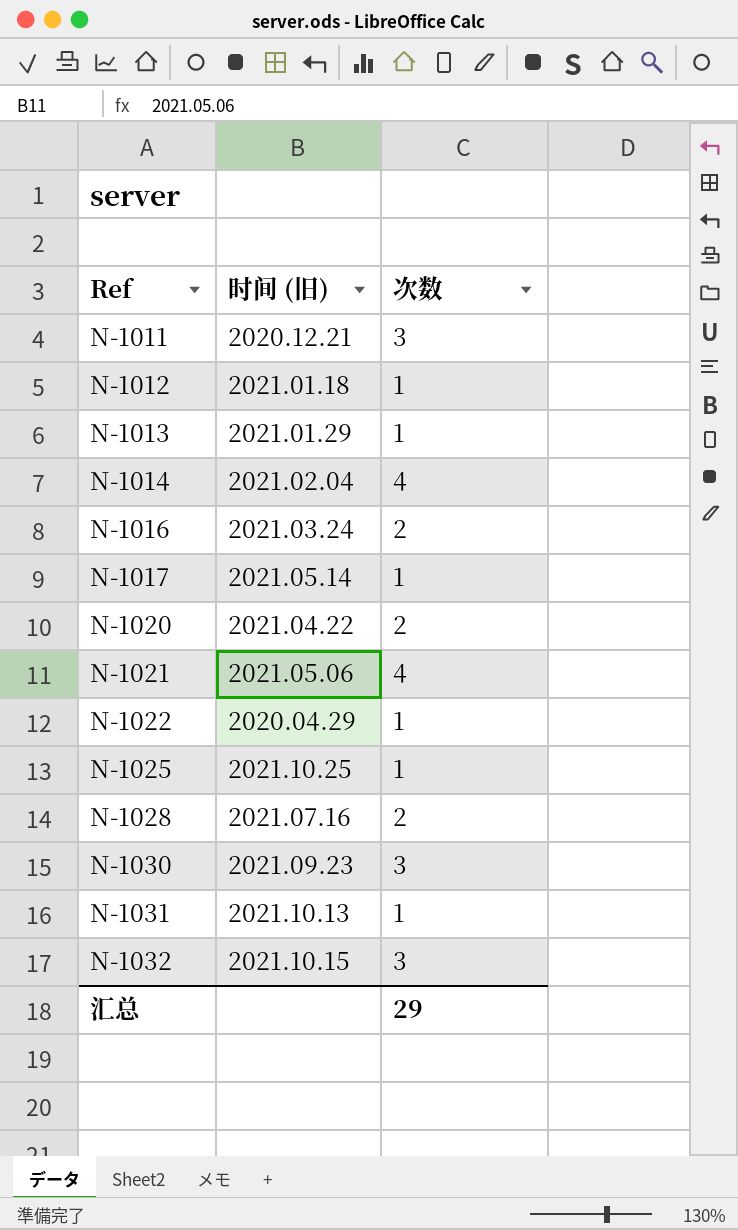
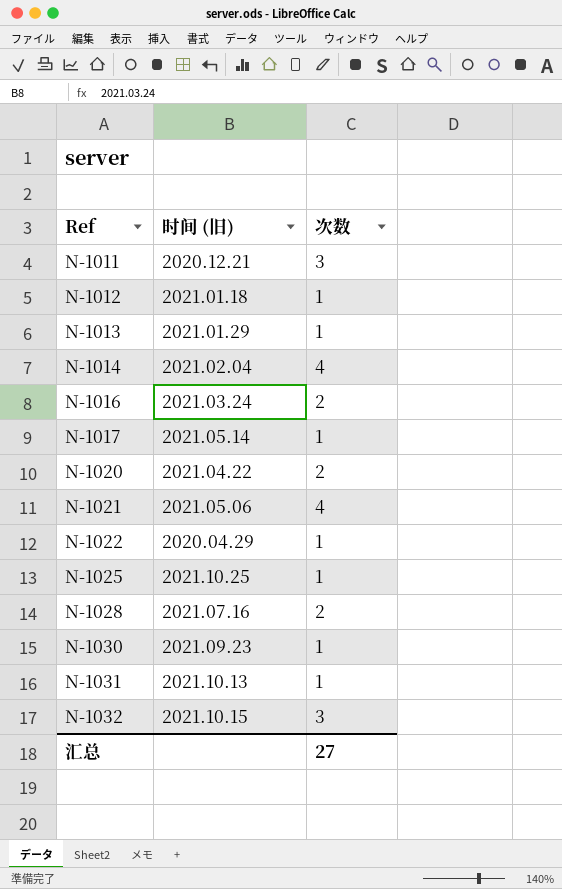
N-1030 | 次数: 3 -> 1
汇总 | 次数: 29 -> 27

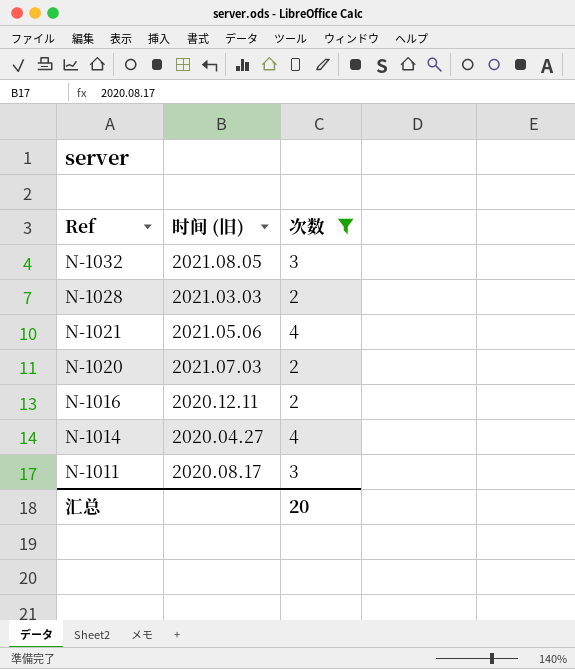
filter: none -> 次数 != 1
row order: Ref ascending -> Ref descending
N-1032 | 时间 (旧): 2021.10.15 -> 2021.08.05
N-1028 | 时间 (旧): 2021.07.16 -> 2021.03.03
N-1020 | 时间 (旧): 2021.04.22 -> 2021.07.03
N-1016 | 时间 (旧): 2021.03.24 -> 2020.12.11
N-1014 | 时间 (旧): 2021.02.04 -> 2020.04.27
N-1011 | 时间 (旧): 2020.12.21 -> 2020.08.17
汇总 | 次数: 27 -> 20

